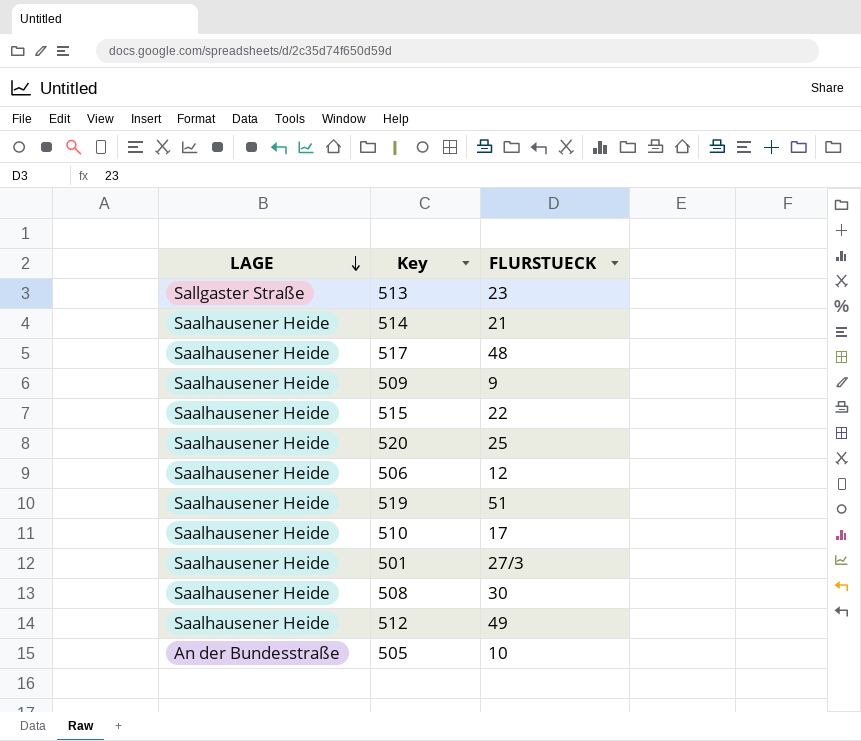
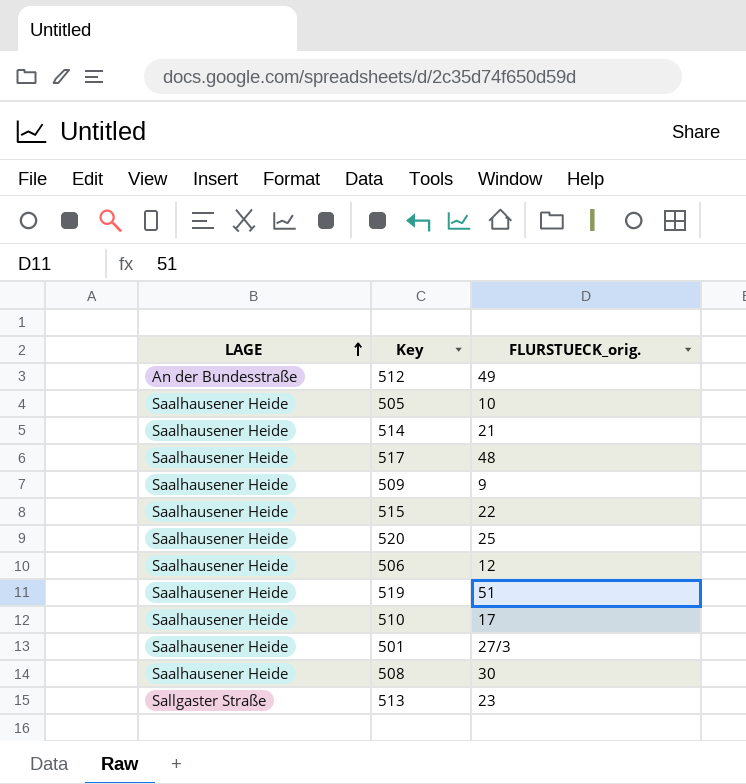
row order: LAGE descending -> LAGE ascending
column name: FLURSTUECK -> FLURSTUECK_orig.
512 | LAGE: Saalhausener Heide -> An der Bundesstraße
505 | LAGE: An der Bundesstraße -> Saalhausener Heide

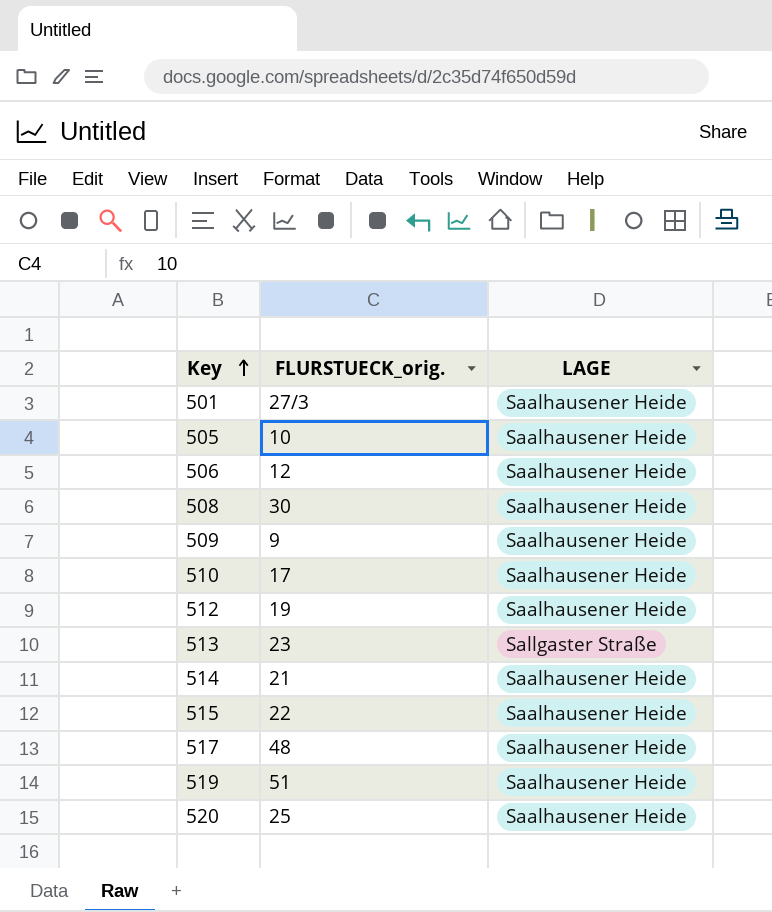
row order: LAGE ascending -> Key ascending
column LAGE | position: 1 -> 3
512 | FLURSTUECK_orig.: 49 -> 19
512 | LAGE: An der Bundesstraße -> Saalhausener Heide

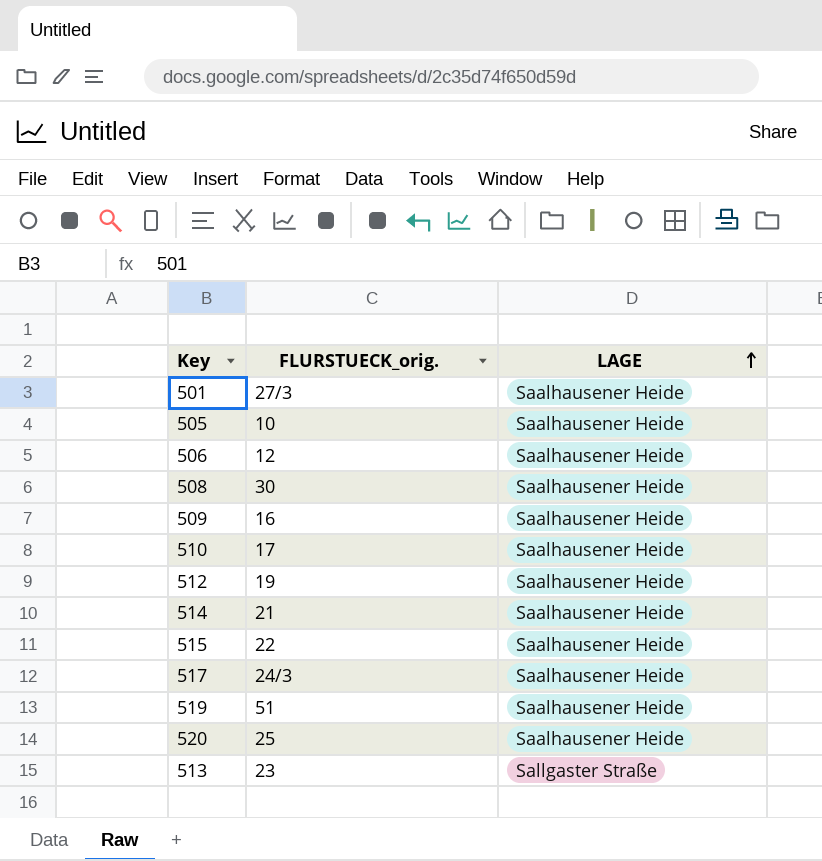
row order: Key ascending -> LAGE ascending
509 | FLURSTUECK_orig.: 9 -> 16
517 | FLURSTUECK_orig.: 48 -> 24/3

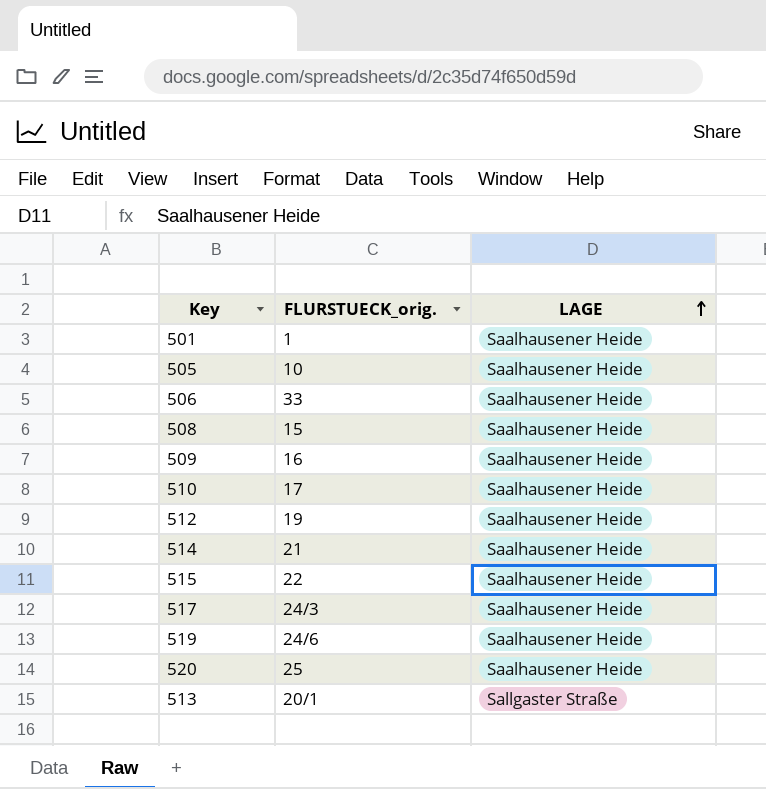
501 | FLURSTUECK_orig.: 27/3 -> 1
506 | FLURSTUECK_orig.: 12 -> 33
508 | FLURSTUECK_orig.: 30 -> 15
519 | FLURSTUECK_orig.: 51 -> 24/6
513 | FLURSTUECK_orig.: 23 -> 20/1

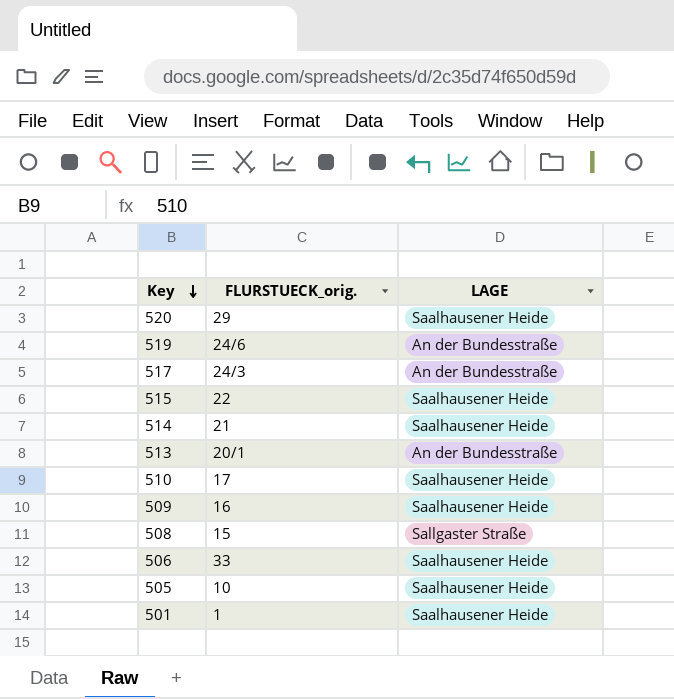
row order: LAGE ascending -> Key descending
row 512: 19 | Saalhausener Heide -> none
520 | FLURSTUECK_orig.: 25 -> 29
519 | LAGE: Saalhausener Heide -> An der Bundesstraße
517 | LAGE: Saalhausener Heide -> An der Bundesstraße
513 | LAGE: Sallgaster Straße -> An der Bundesstraße
508 | LAGE: Saalhausener Heide -> Sallgaster Straße

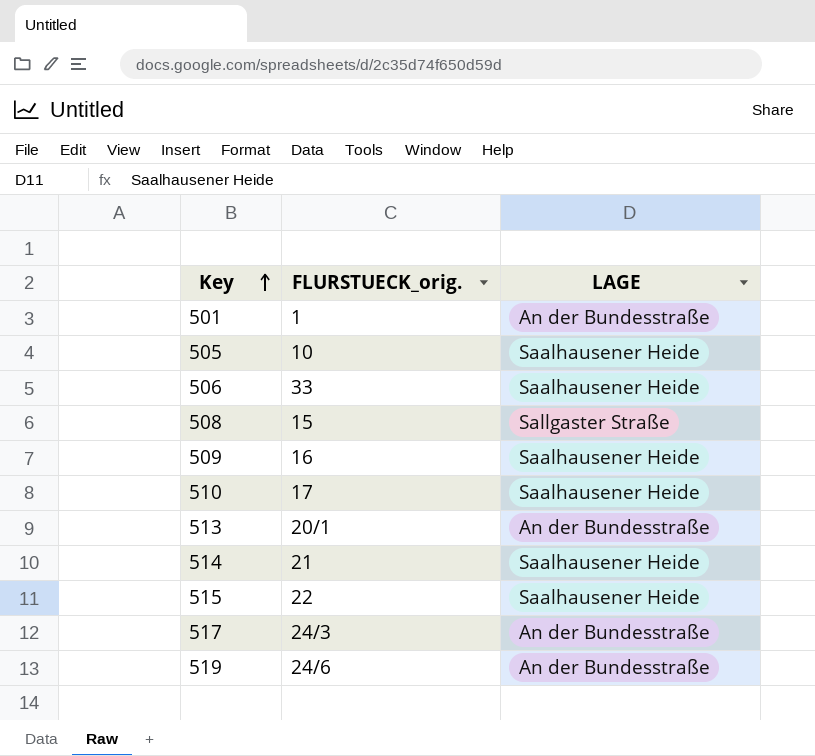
row order: Key descending -> Key ascending
row 520: 29 | Saalhausener Heide -> none
501 | LAGE: Saalhausener Heide -> An der Bundesstraße

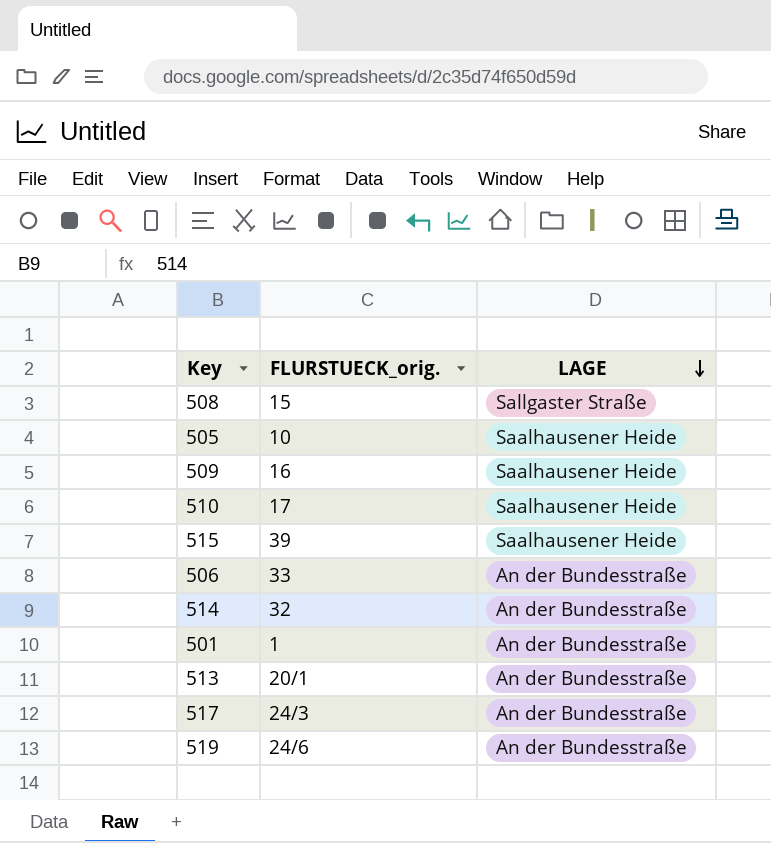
row order: Key ascending -> LAGE descending
515 | FLURSTUECK_orig.: 22 -> 39
506 | LAGE: Saalhausener Heide -> An der Bundesstraße
514 | FLURSTUECK_orig.: 21 -> 32
514 | LAGE: Saalhausener Heide -> An der Bundesstraße

